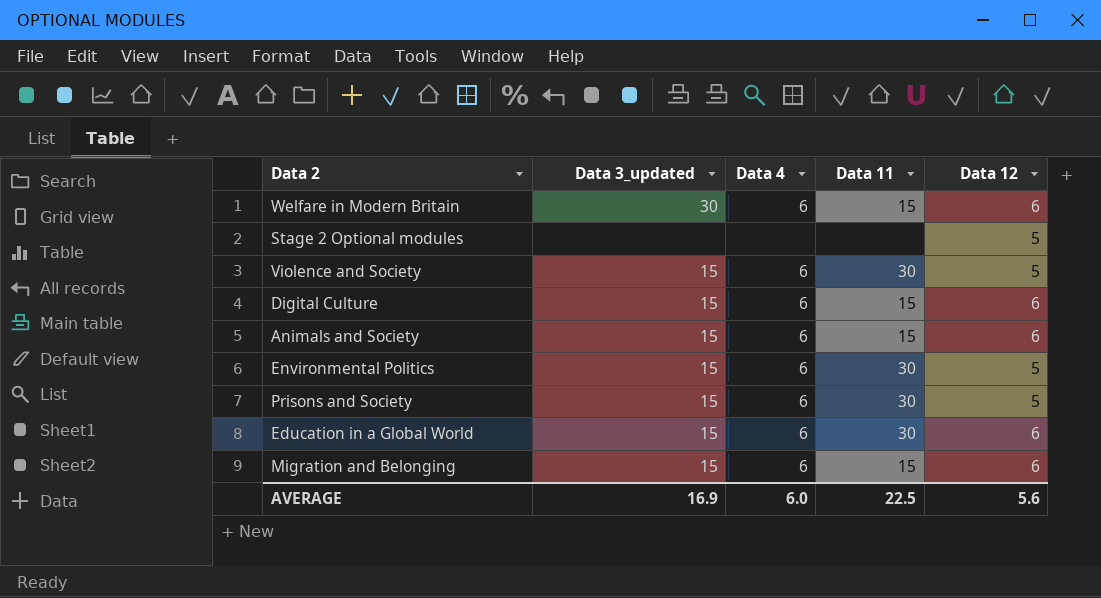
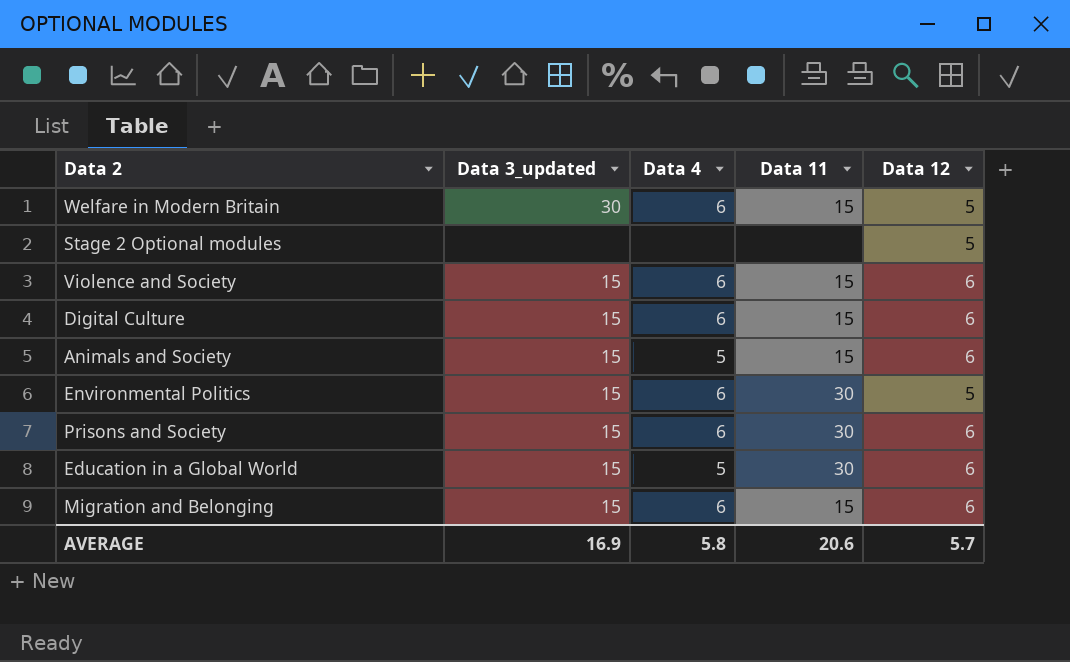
Welfare in Modern Britain | Data 12: 6 -> 5
Violence and Society | Data 11: 30 -> 15
Violence and Society | Data 12: 5 -> 6
Animals and Society | Data 4: 6 -> 5
Prisons and Society | Data 12: 5 -> 6
Education in a Global World | Data 4: 6 -> 5
AVERAGE | Data 4: 6.0 -> 5.8
AVERAGE | Data 11: 22.5 -> 20.6
AVERAGE | Data 12: 5.6 -> 5.7

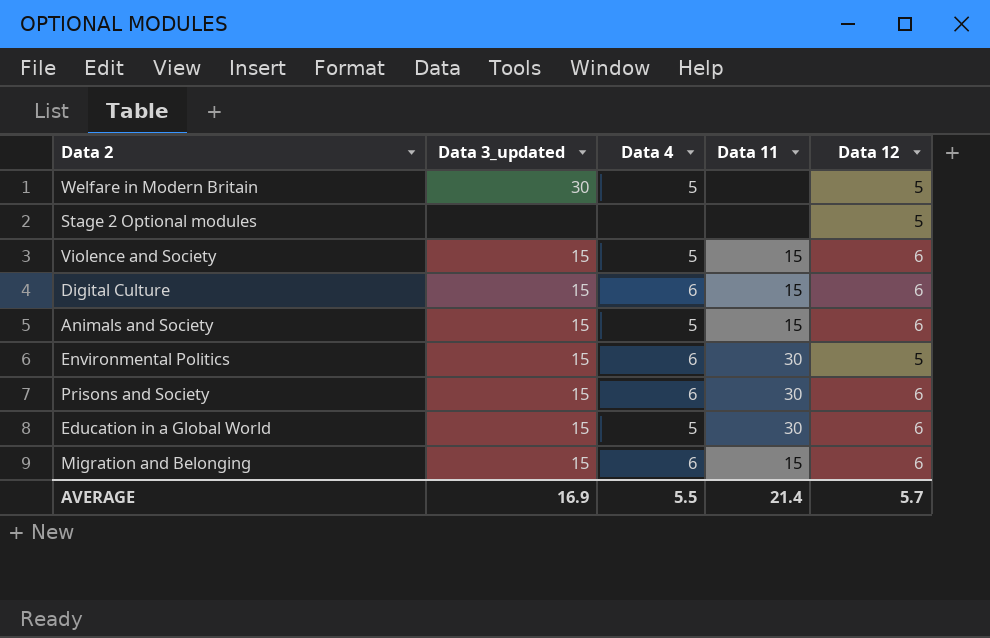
Welfare in Modern Britain | Data 4: 6 -> 5
Welfare in Modern Britain | Data 11: 15 -> none
Violence and Society | Data 4: 6 -> 5
AVERAGE | Data 4: 5.8 -> 5.5
AVERAGE | Data 11: 20.6 -> 21.4

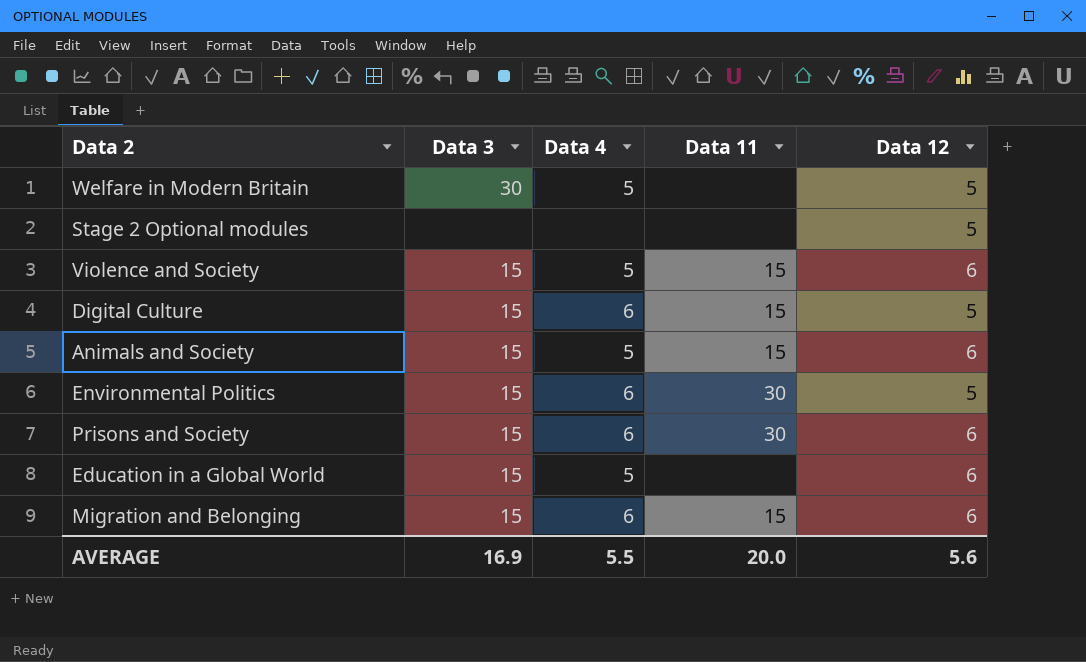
column name: Data 3_updated -> Data 3
Digital Culture | Data 12: 6 -> 5
Education in a Global World | Data 11: 30 -> none
AVERAGE | Data 11: 21.4 -> 20.0
AVERAGE | Data 12: 5.7 -> 5.6

